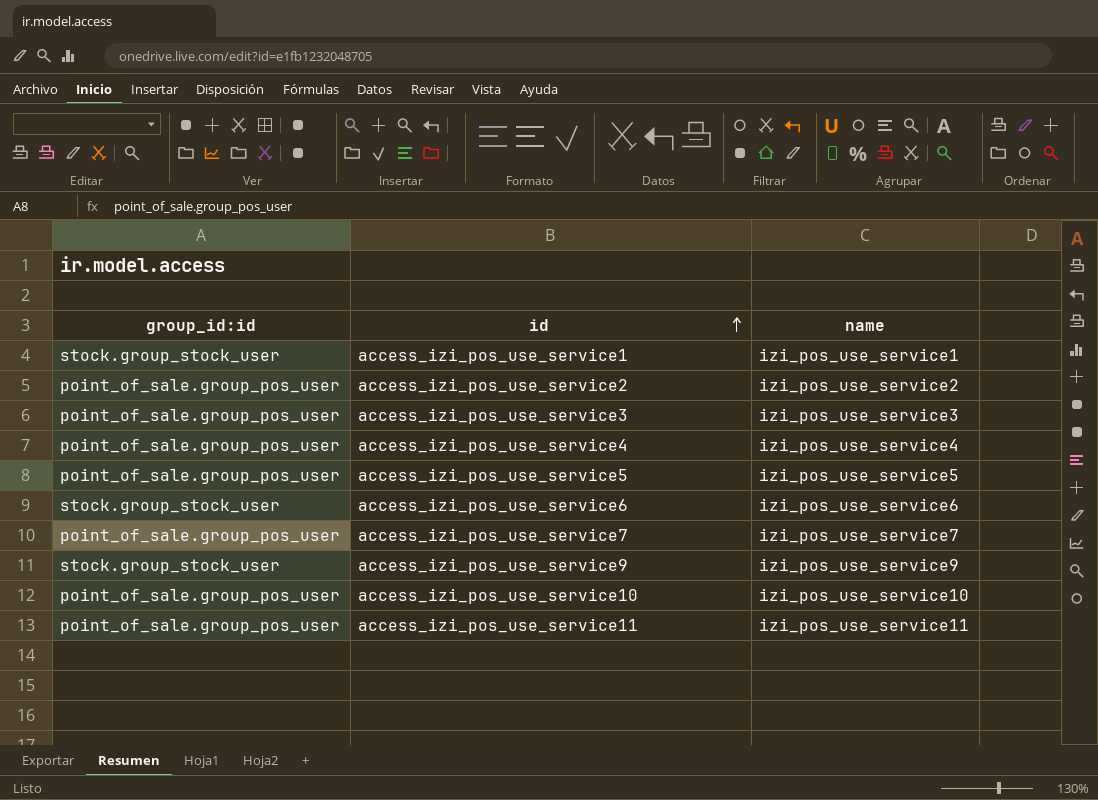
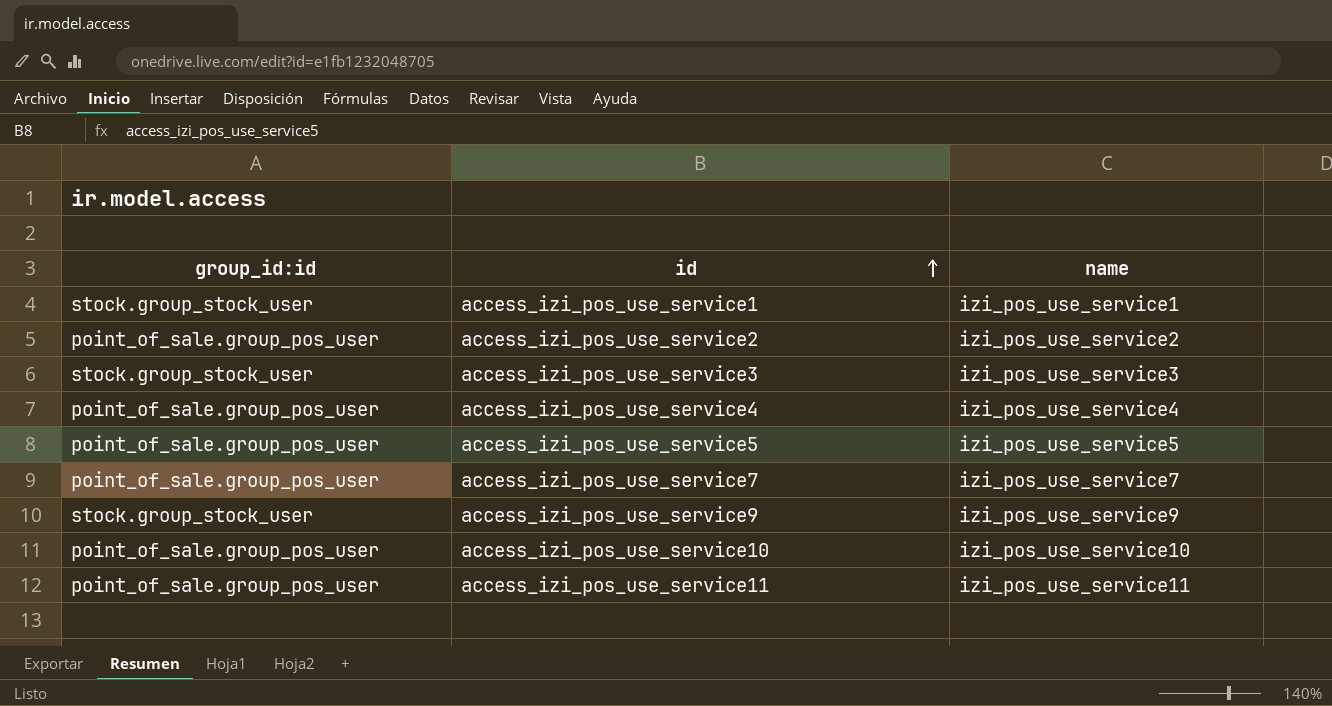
row access_izi_pos_use_service6: stock.group_stock_user | izi_pos_use_service6 -> none
access_izi_pos_use_service3 | group_id:id: point_of_sale.group_pos_user -> stock.group_stock_user

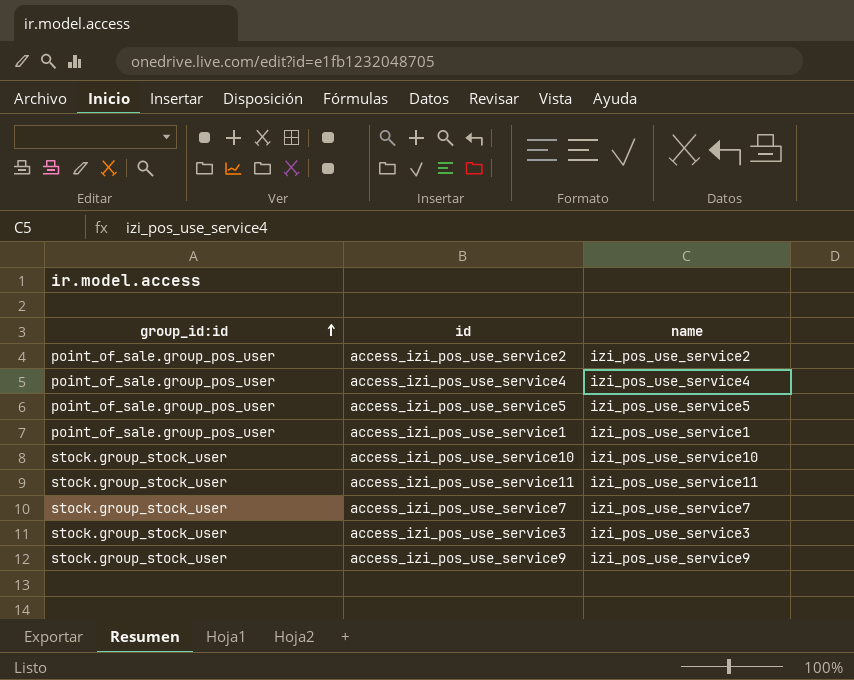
row order: id ascending -> group_id:id ascending
access_izi_pos_use_service1 | group_id:id: stock.group_stock_user -> point_of_sale.group_pos_user
access_izi_pos_use_service10 | group_id:id: point_of_sale.group_pos_user -> stock.group_stock_user
access_izi_pos_use_service11 | group_id:id: point_of_sale.group_pos_user -> stock.group_stock_user
access_izi_pos_use_service7 | group_id:id: point_of_sale.group_pos_user -> stock.group_stock_user

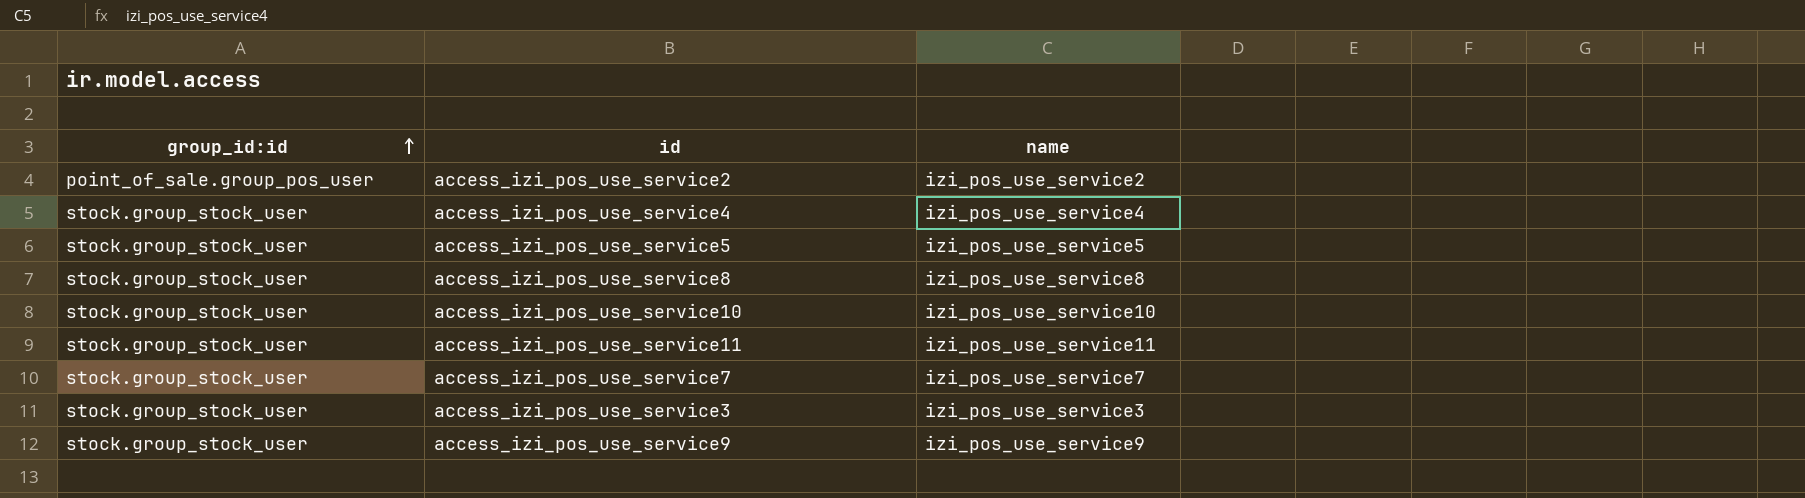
row access_izi_pos_use_service1: point_of_sale.group_pos_user | izi_pos_use_service1 -> none
access_izi_pos_use_service4 | group_id:id: point_of_sale.group_pos_user -> stock.group_stock_user
access_izi_pos_use_service5 | group_id:id: point_of_sale.group_pos_user -> stock.group_stock_user
row access_izi_pos_use_service8: none -> stock.group_stock_user | izi_pos_use_service8

